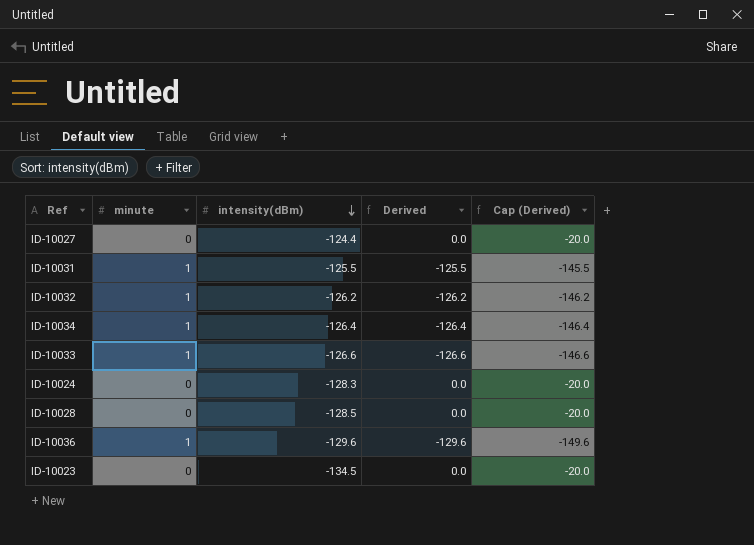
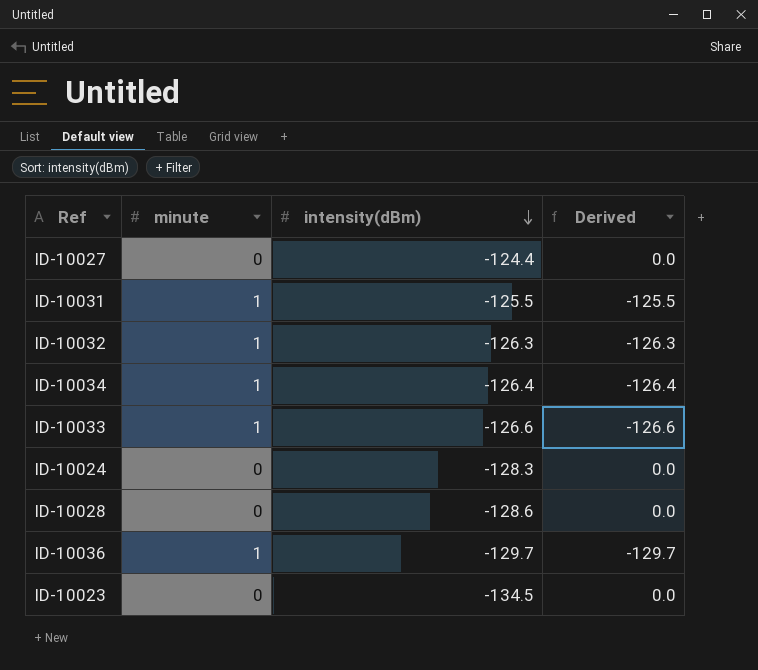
column Cap (Derived) | formula: [Derived] - 20 -> none
ID-10032 | intensity(dBm): -126.2 -> -126.3
ID-10032 | Derived: -126.2 -> -126.3
ID-10028 | intensity(dBm): -128.5 -> -128.6
ID-10036 | intensity(dBm): -129.6 -> -129.7
ID-10036 | Derived: -129.6 -> -129.7

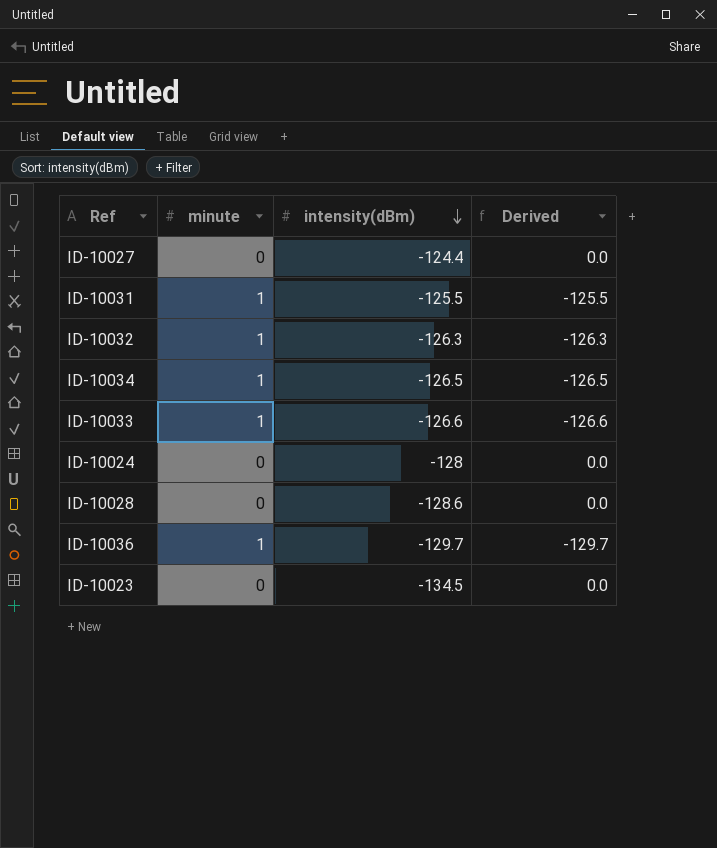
ID-10034 | intensity(dBm): -126.4 -> -126.5
ID-10034 | Derived: -126.4 -> -126.5
ID-10024 | intensity(dBm): -128.3 -> -128

